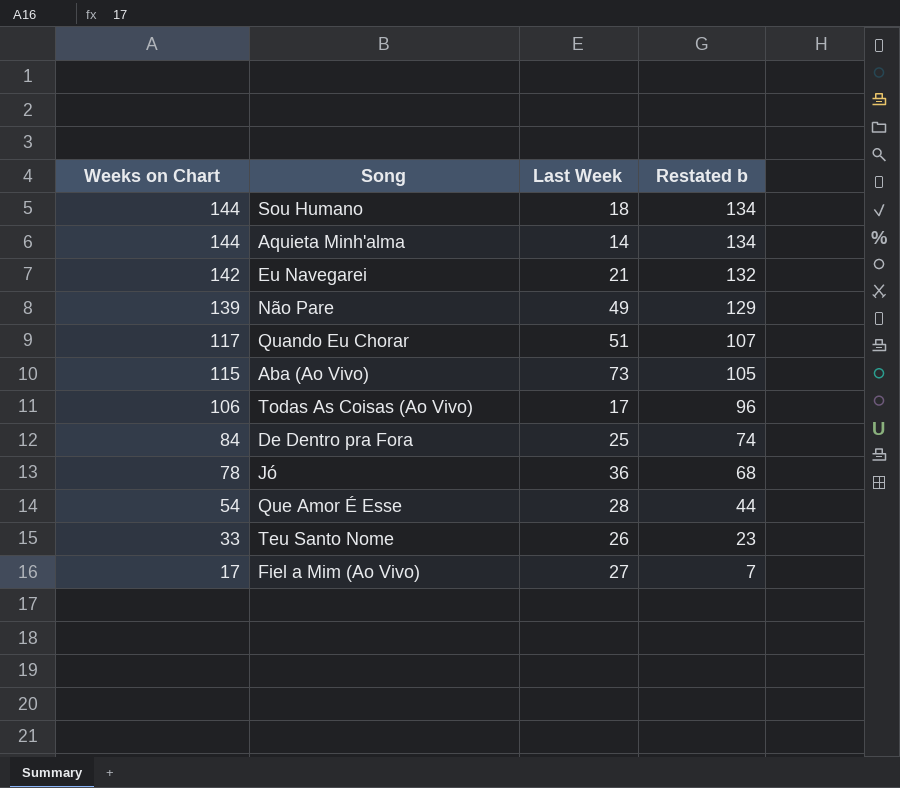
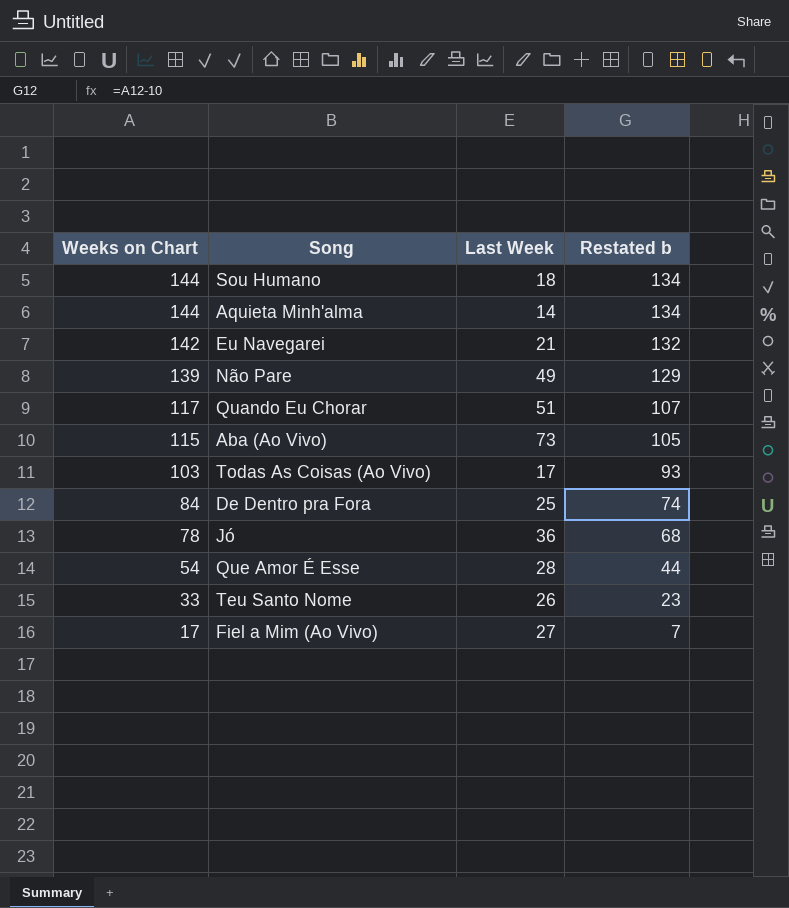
Todas As Coisas (Ao Vivo) | Weeks on Chart: 106 -> 103
Todas As Coisas (Ao Vivo) | Restated b: 96 -> 93

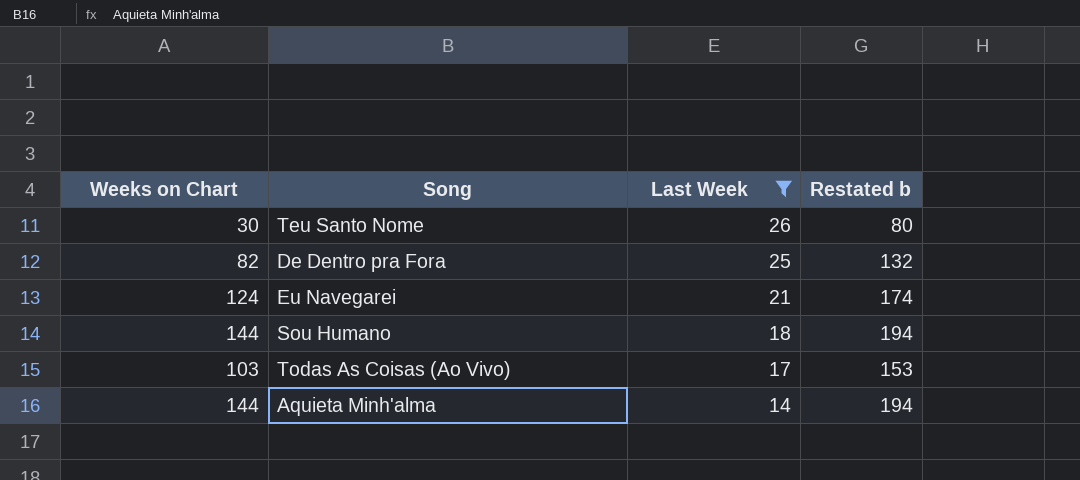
filter: none -> Last Week <= 26
row order: Weeks on Chart descending -> Last Week descending
column Restated b | formula: [Weeks on Chart] - 10 -> [Weeks on Chart] + 50
Teu Santo Nome | Weeks on Chart: 33 -> 30
De Dentro pra Fora | Weeks on Chart: 84 -> 82
Eu Navegarei | Weeks on Chart: 142 -> 124

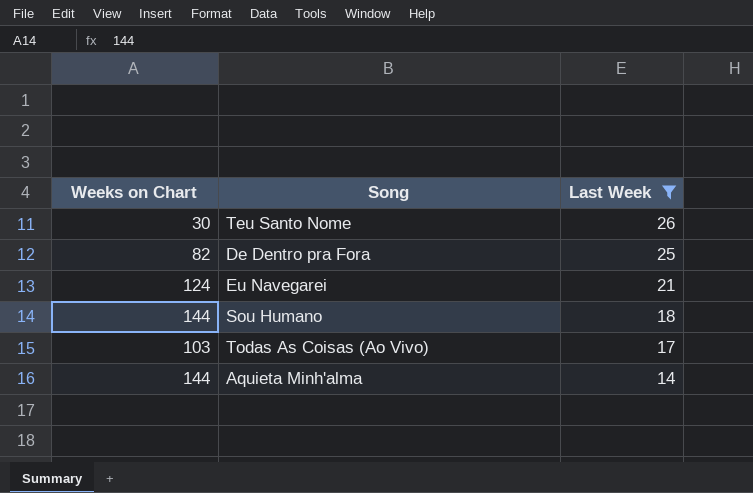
column Restated b | formula: [Weeks on Chart] + 50 -> none

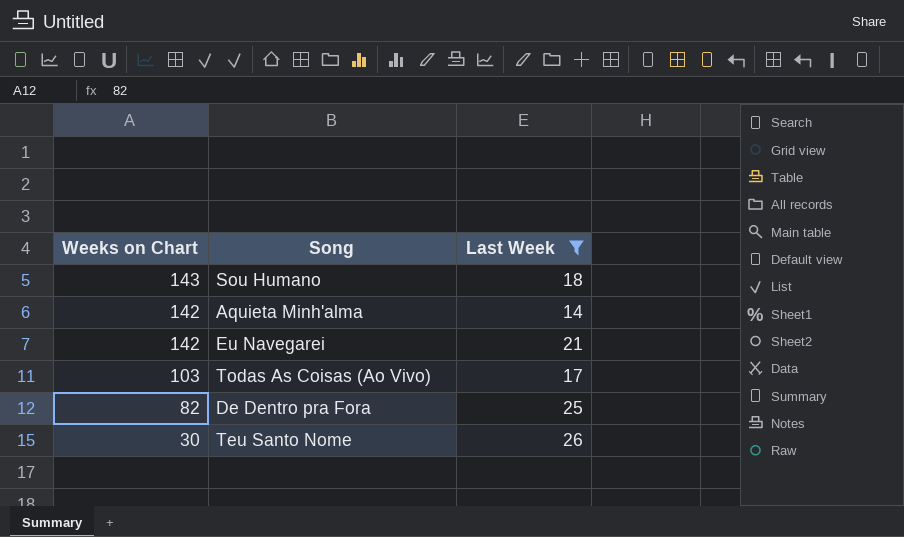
row order: Last Week descending -> Weeks on Chart descending
Sou Humano | Weeks on Chart: 144 -> 143
Aquieta Minh'alma | Weeks on Chart: 144 -> 142
Eu Navegarei | Weeks on Chart: 124 -> 142

